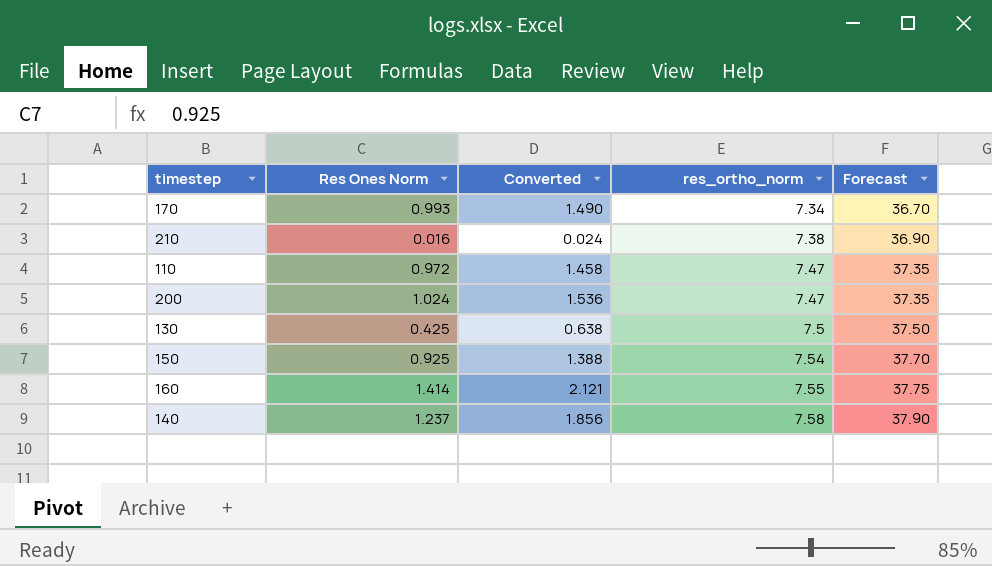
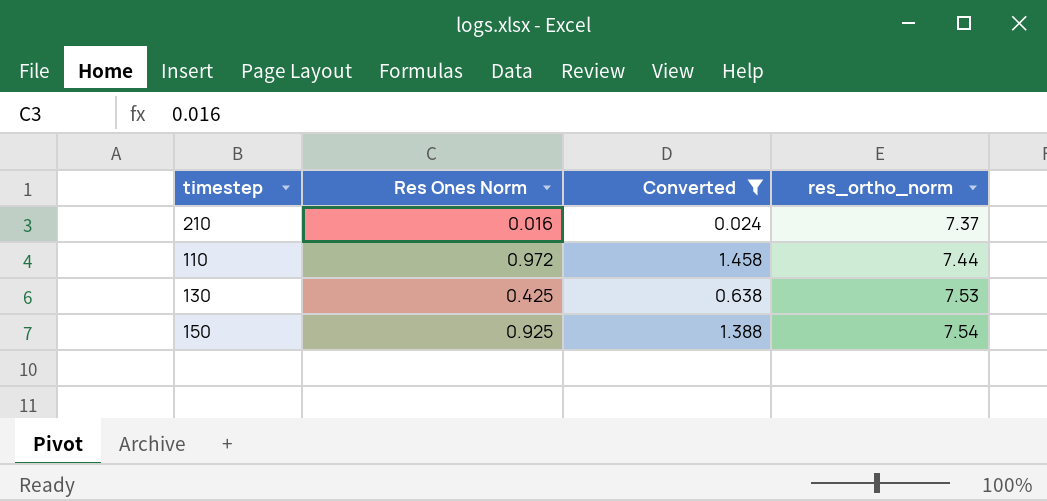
filter: none -> Converted <= 1.458
column Forecast | formula: [res_ortho_norm] * 5 -> none
210 | res_ortho_norm: 7.38 -> 7.37
110 | res_ortho_norm: 7.47 -> 7.44
130 | res_ortho_norm: 7.5 -> 7.53

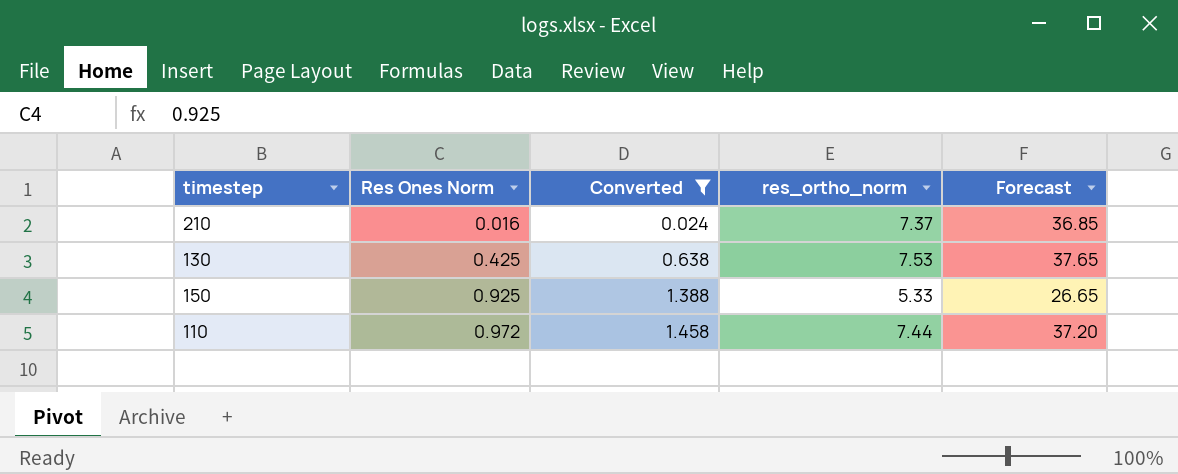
row order: res_ortho_norm ascending -> Res Ones Norm ascending
column Forecast | formula: none -> [res_ortho_norm] * 5
150 | res_ortho_norm: 7.54 -> 5.33

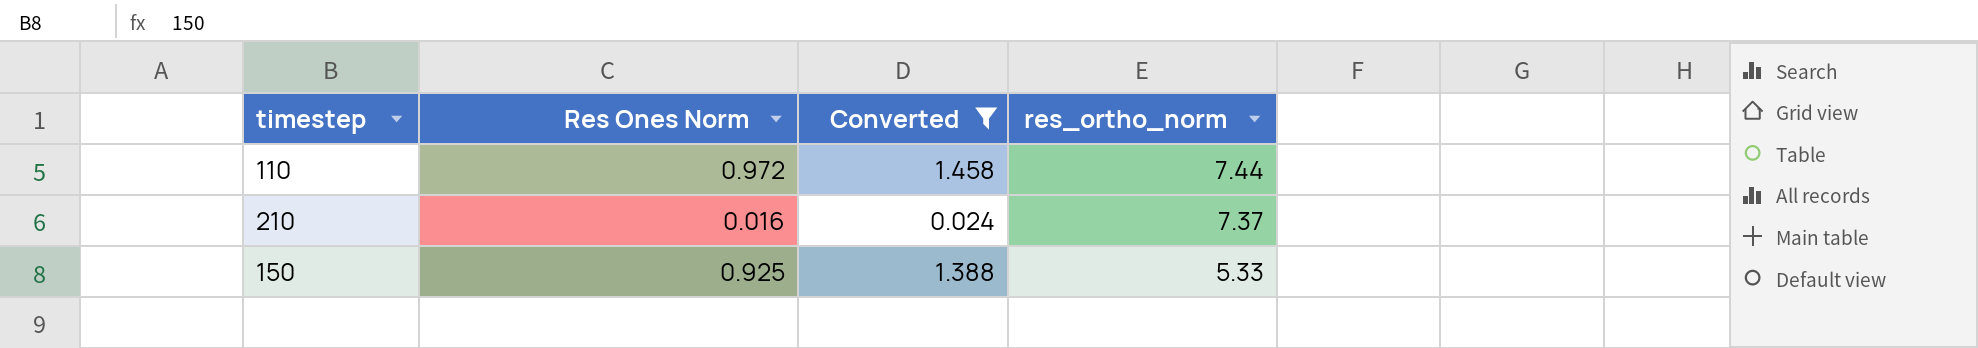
row order: Res Ones Norm ascending -> res_ortho_norm descending
column Forecast | formula: [res_ortho_norm] * 5 -> none
row 130: 0.425 | 0.638 | 7.53 | 37.65 -> none

